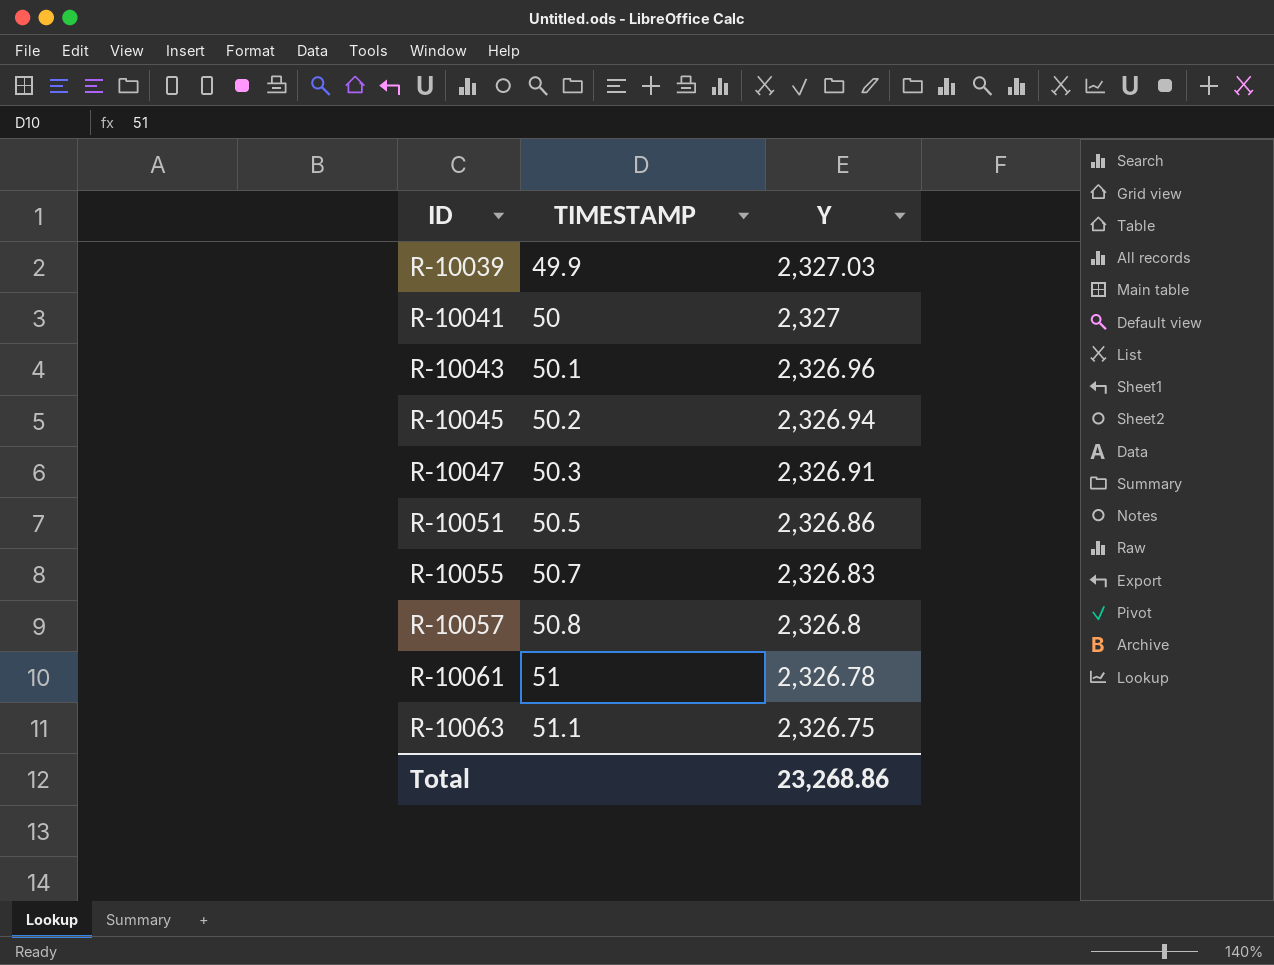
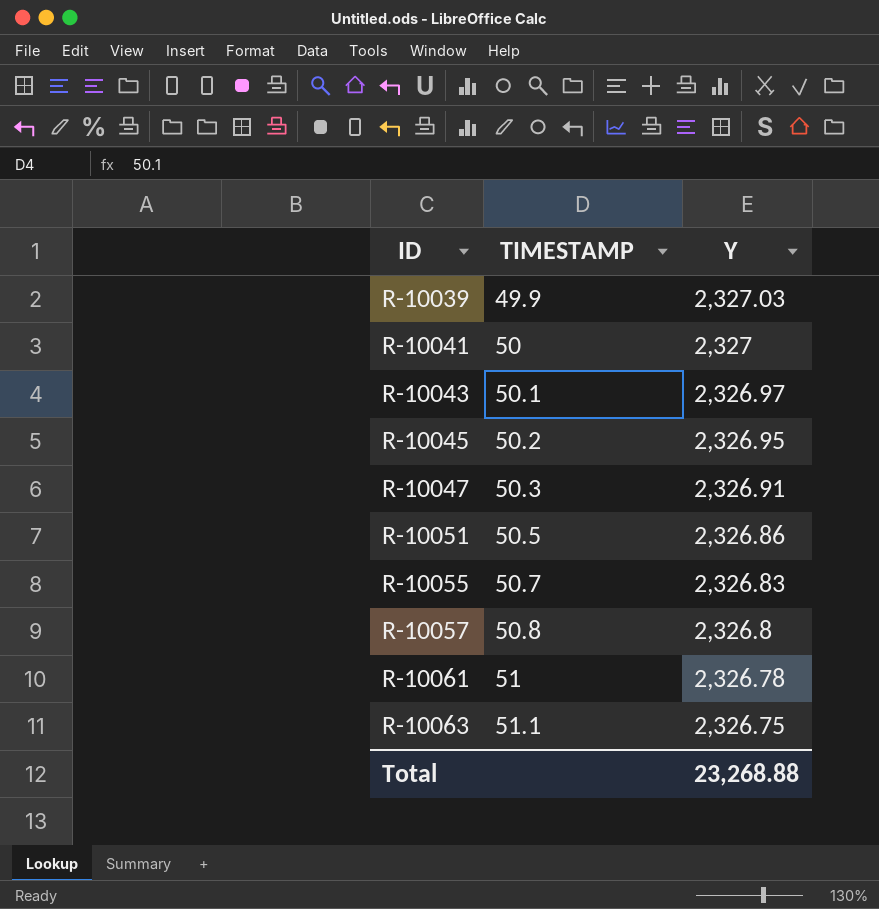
R-10043 | Y: 2,326.96 -> 2,326.97
R-10045 | Y: 2,326.94 -> 2,326.95
Total | Y: 23,268.86 -> 23,268.88

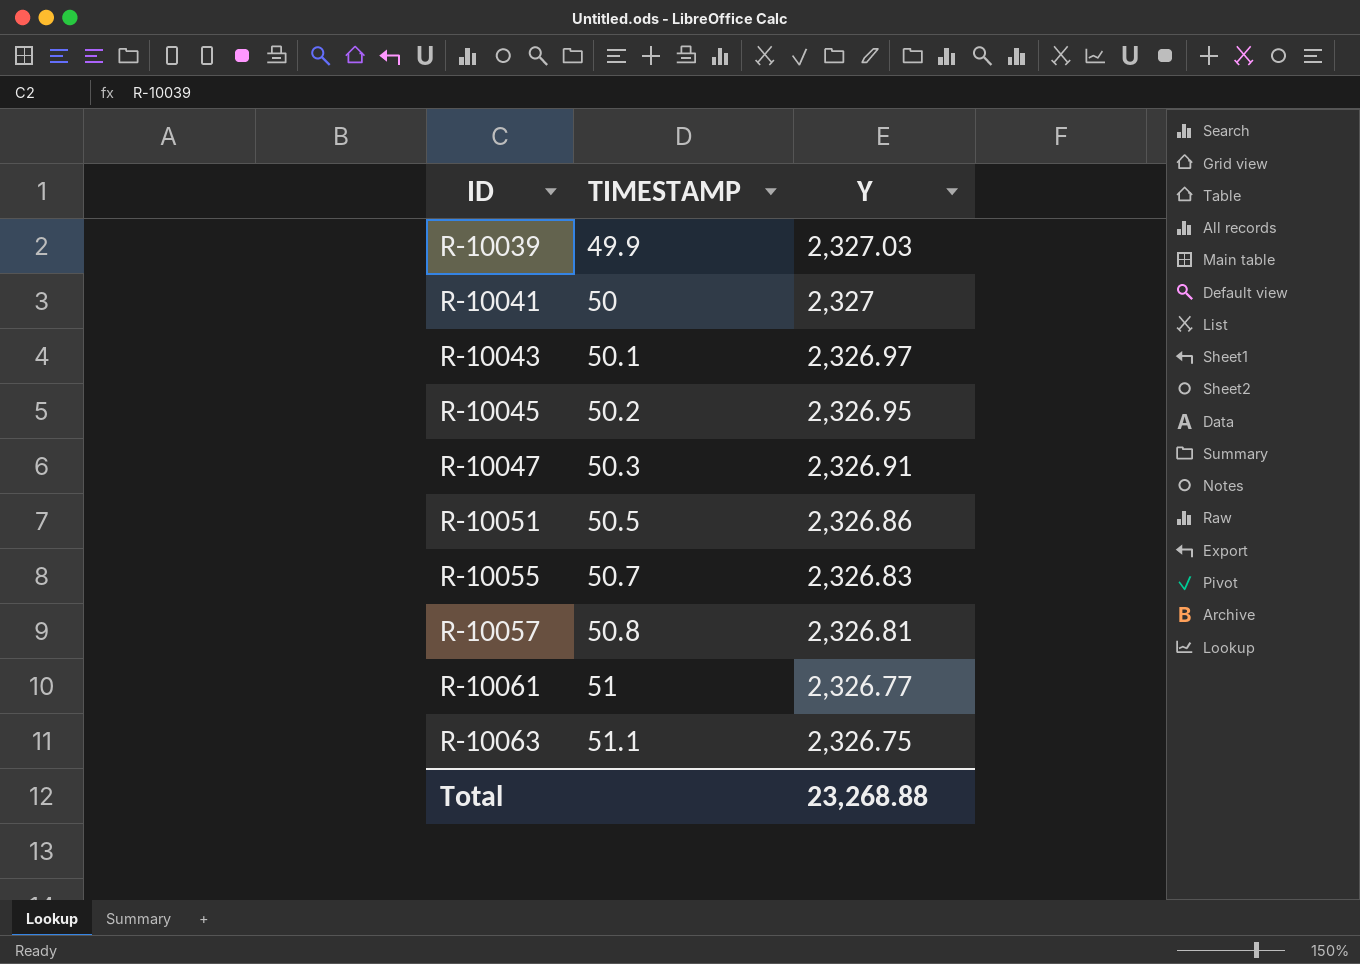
R-10057 | Y: 2,326.8 -> 2,326.81
R-10061 | Y: 2,326.78 -> 2,326.77

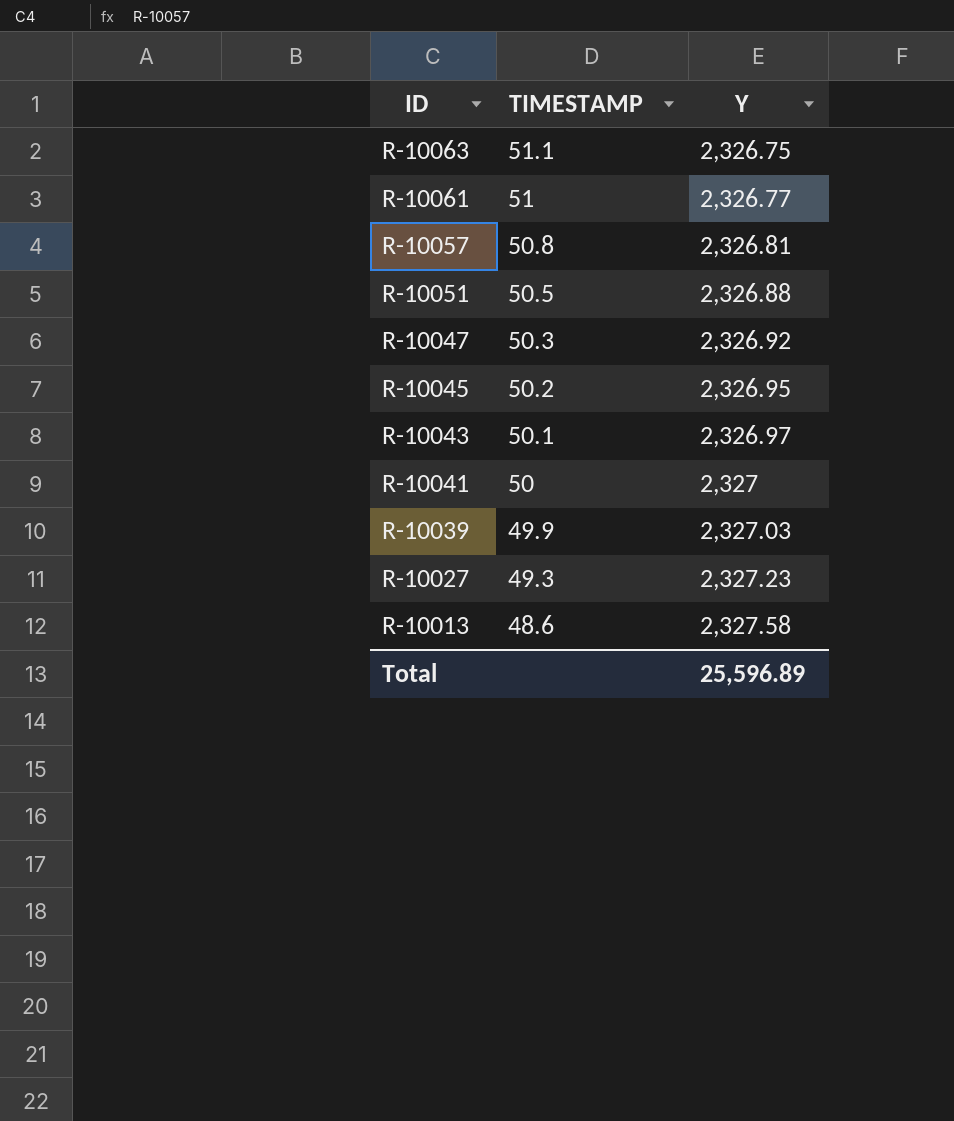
row order: ID ascending -> ID descending
row R-10055: 50.7 | 2,326.83 -> none
R-10051 | Y: 2,326.86 -> 2,326.88
R-10047 | Y: 2,326.91 -> 2,326.92
row R-10027: none -> 49.3 | 2,327.23
row R-10013: none -> 48.6 | 2,327.58
Total | Y: 23,268.88 -> 25,596.89

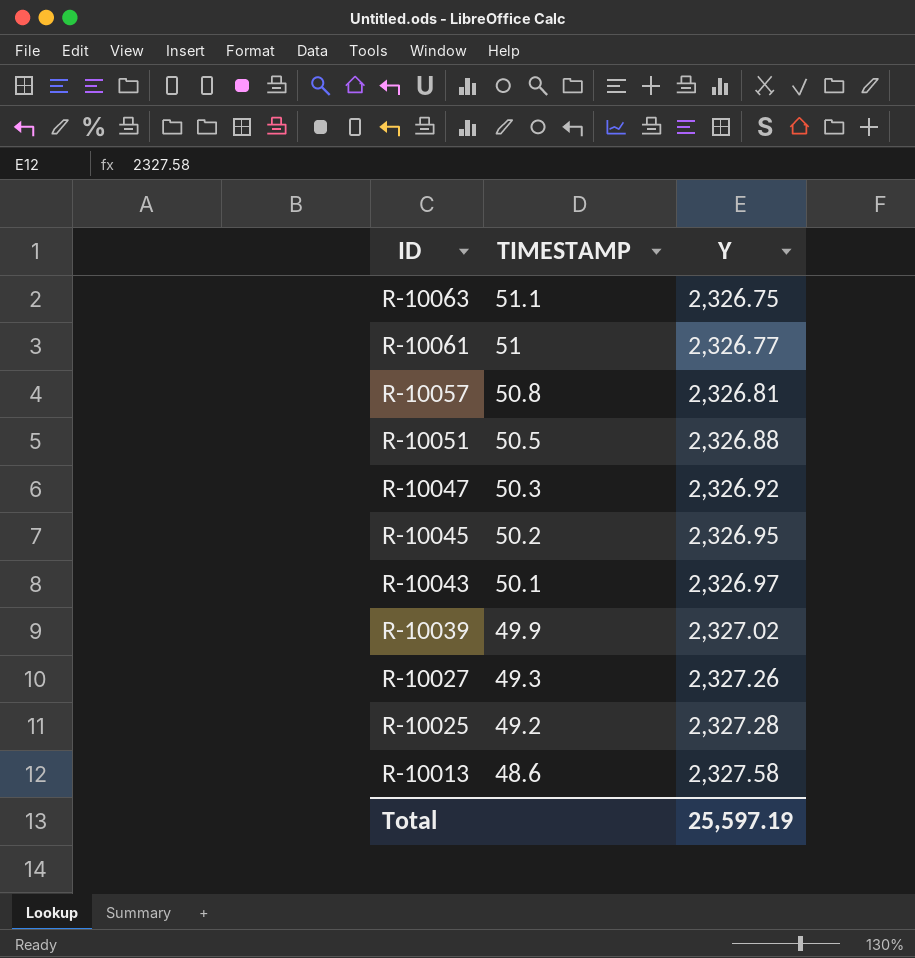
row R-10041: 50 | 2,327 -> none
R-10039 | Y: 2,327.03 -> 2,327.02
R-10027 | Y: 2,327.23 -> 2,327.26
row R-10025: none -> 49.2 | 2,327.28
Total | Y: 25,596.89 -> 25,597.19

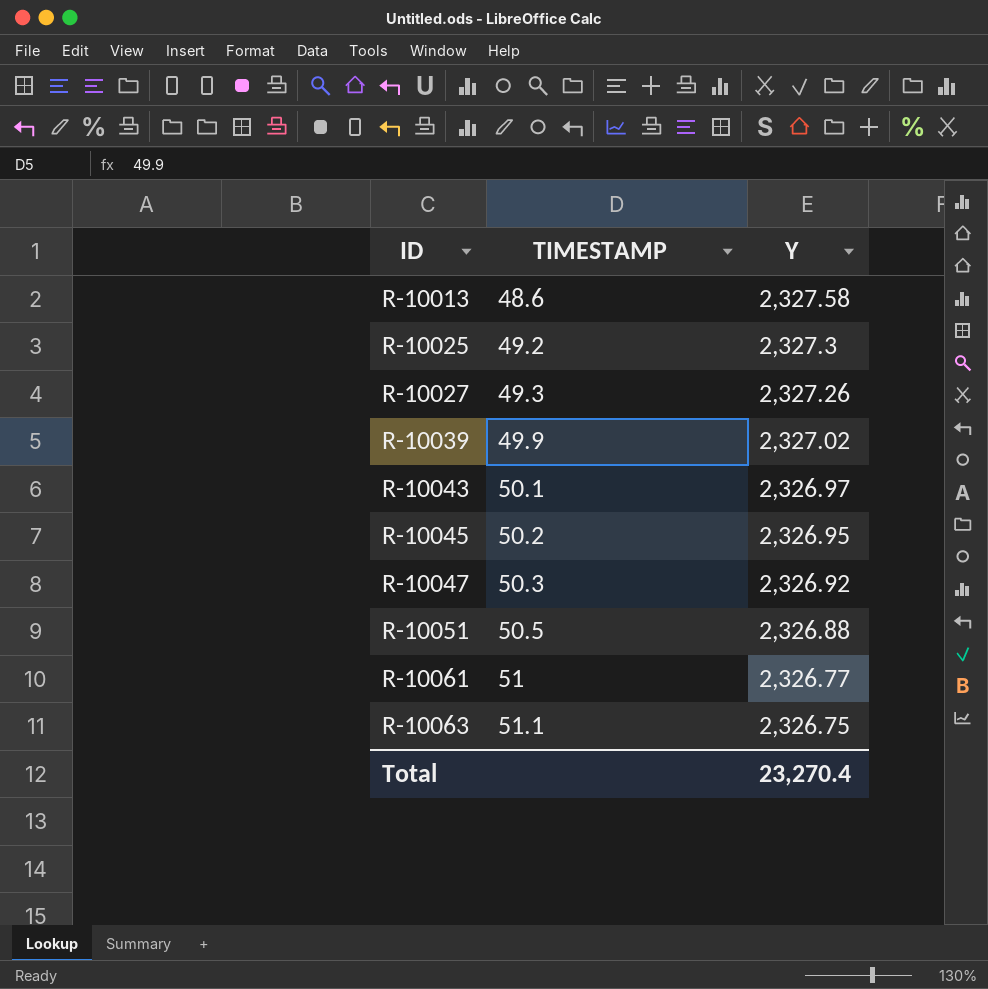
row order: ID descending -> ID ascending
row R-10057: 50.8 | 2,326.81 -> none
R-10025 | Y: 2,327.28 -> 2,327.3
Total | Y: 25,597.19 -> 23,270.4

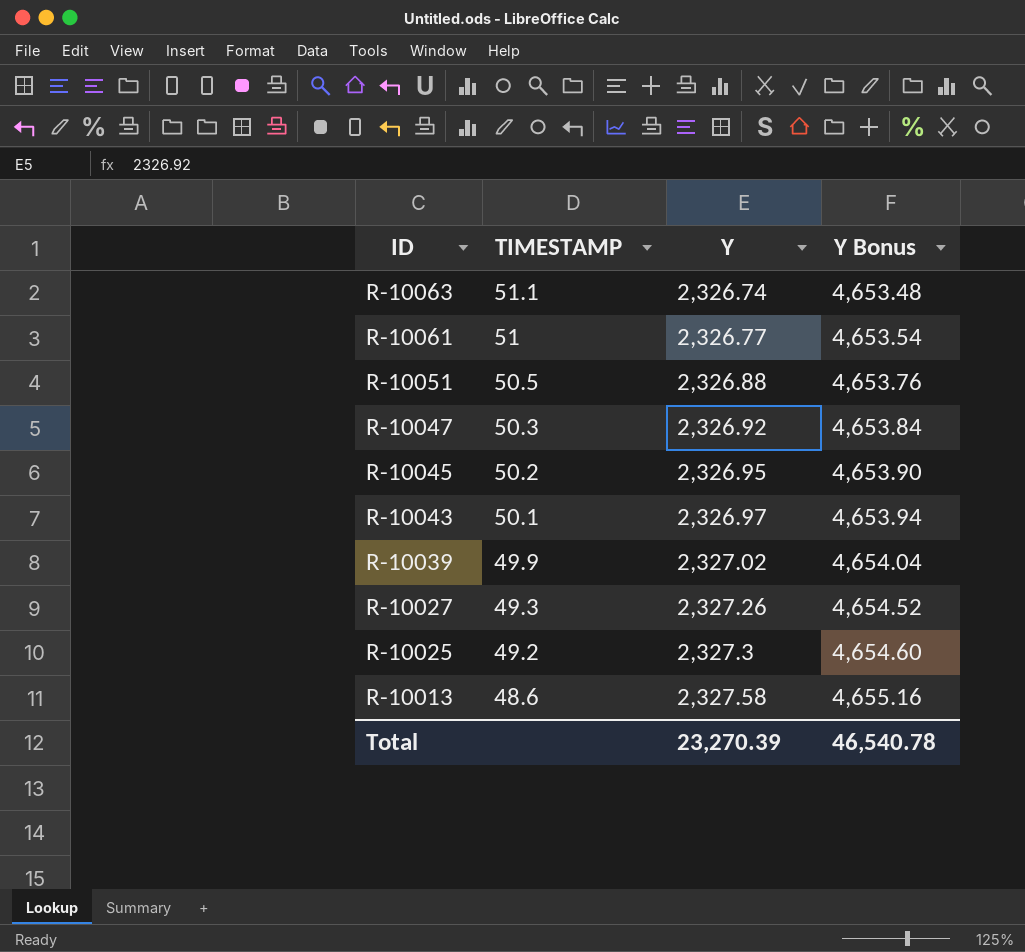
row order: ID ascending -> ID descending
column Y Bonus | formula: none -> [Y] * 2
R-10063 | Y: 2,326.75 -> 2,326.74
Total | Y: 23,270.4 -> 23,270.39

